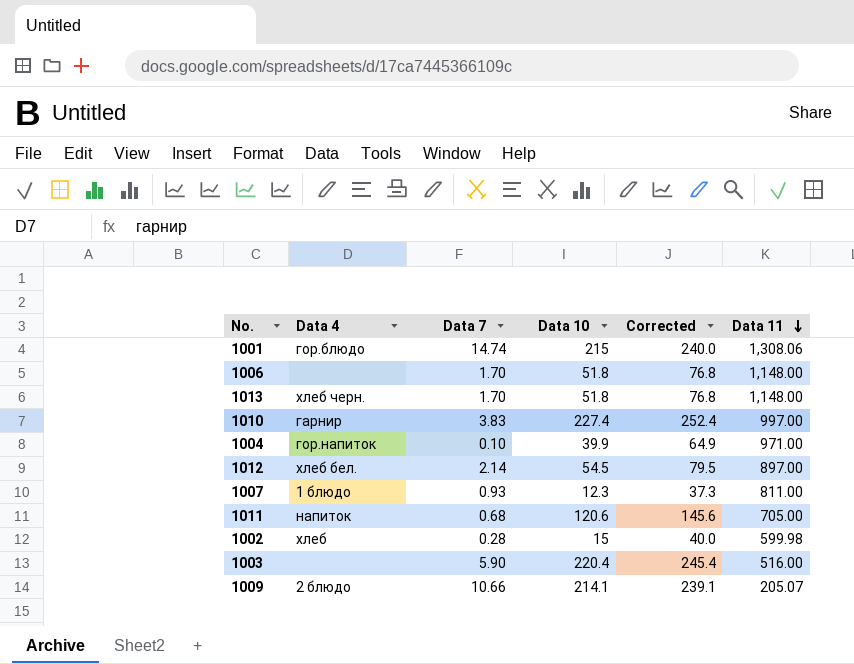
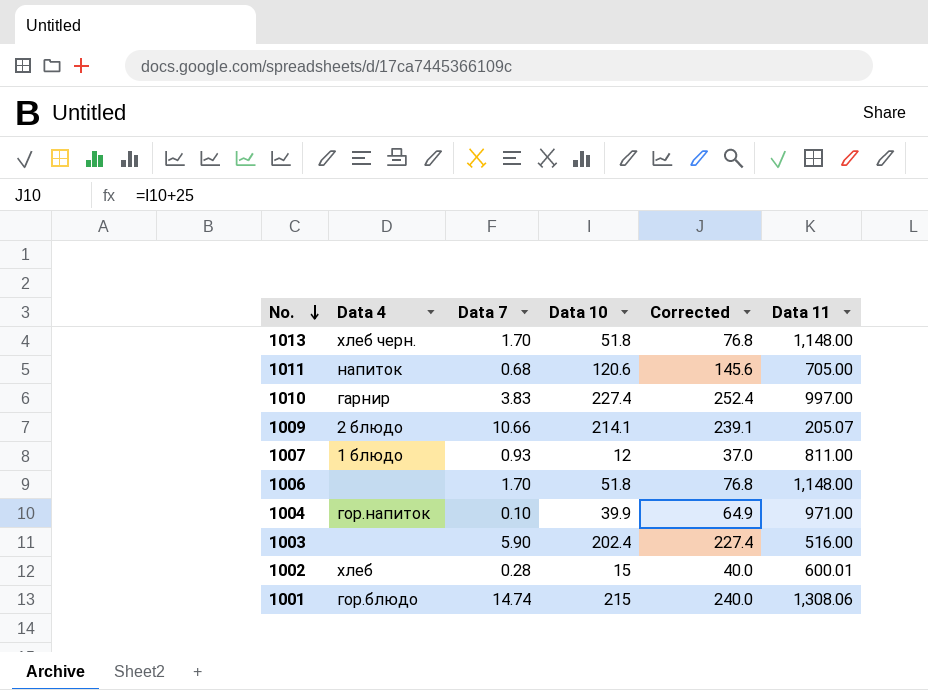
row order: Data 11 descending -> No. descending
row 1012: хлеб бел. | 2.14 | 54.5 | 79.5 | 897.00 -> none
1007 | Data 10: 12.3 -> 12
1007 | Corrected: 37.3 -> 37.0
1003 | Data 10: 220.4 -> 202.4
1003 | Corrected: 245.4 -> 227.4
1002 | Data 11: 599.98 -> 600.01

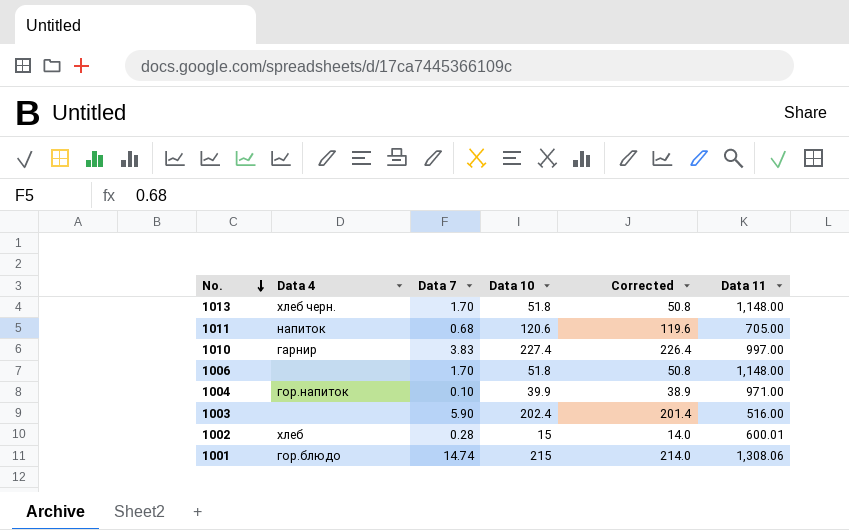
column Corrected | formula: [Data 10] + 25 -> [Data 10] - 1
row 1009: 2 блюдо | 10.66 | 214.1 | 239.1 | 205.07 -> none
row 1007: 1 блюдо | 0.93 | 12 | 37.0 | 811.00 -> none

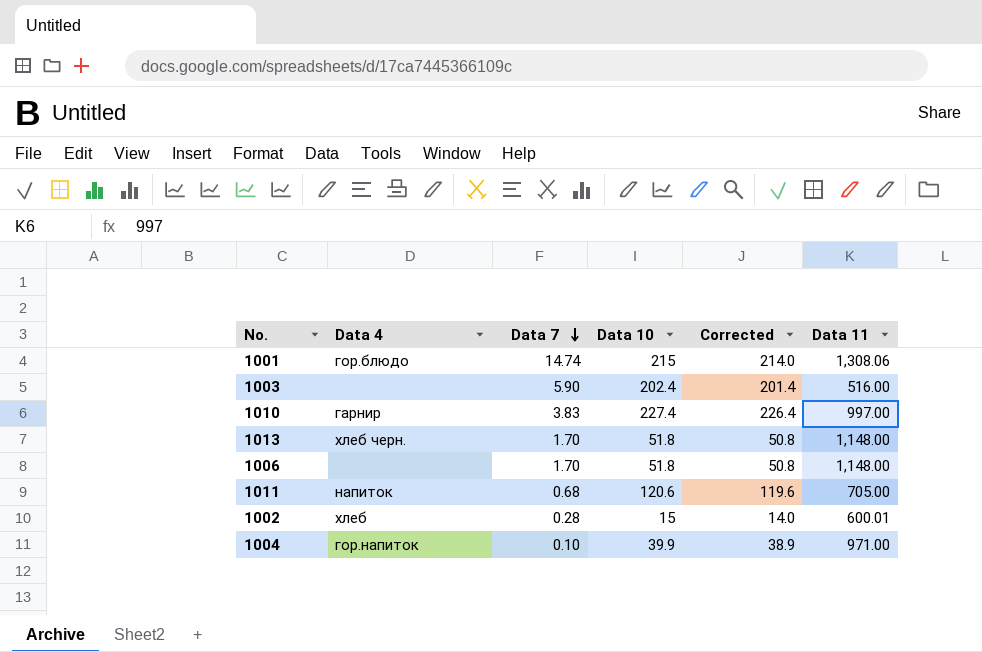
row order: No. descending -> Data 7 descending

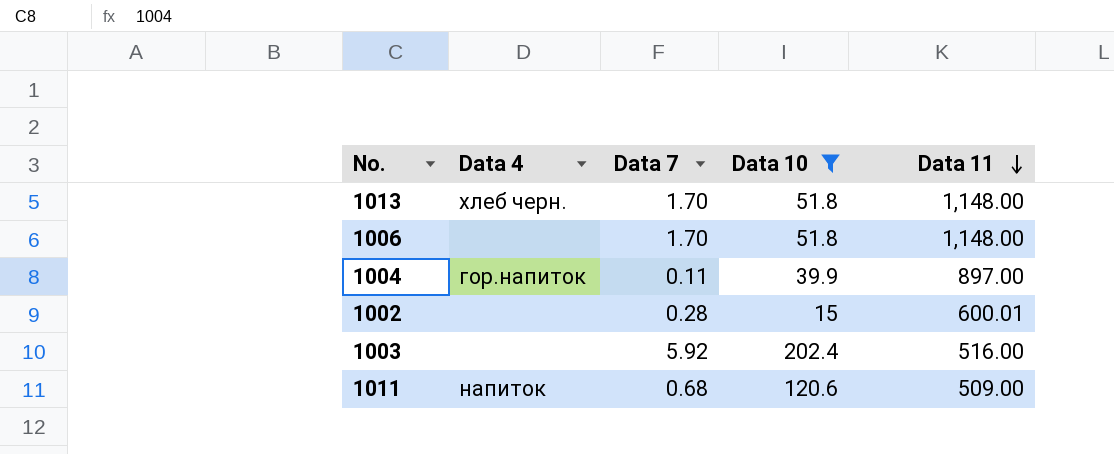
filter: none -> Data 10 <= 202.4
row order: Data 7 descending -> Data 11 descending
column Corrected | formula: [Data 10] - 1 -> none
1004 | Data 7: 0.10 -> 0.11
1004 | Data 11: 971.00 -> 897.00
1002 | Data 4: хлеб -> none
1003 | Data 7: 5.90 -> 5.92
1011 | Data 11: 705.00 -> 509.00

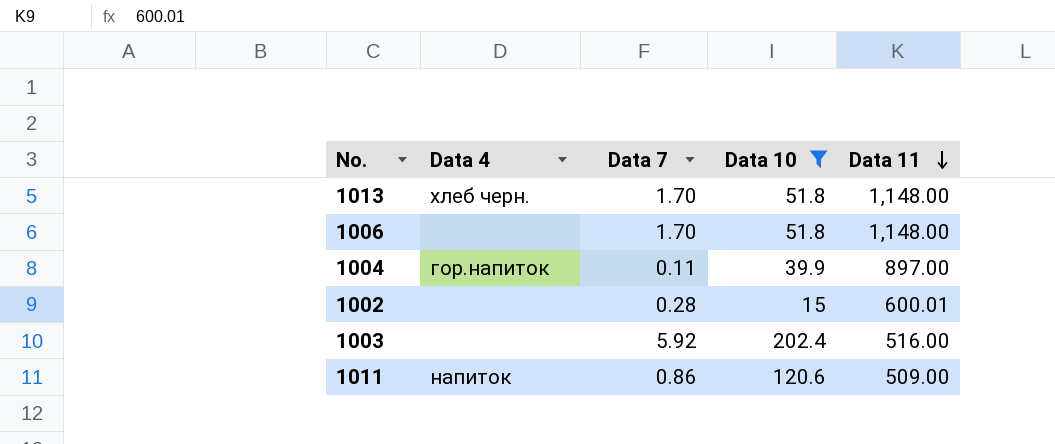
1011 | Data 7: 0.68 -> 0.86

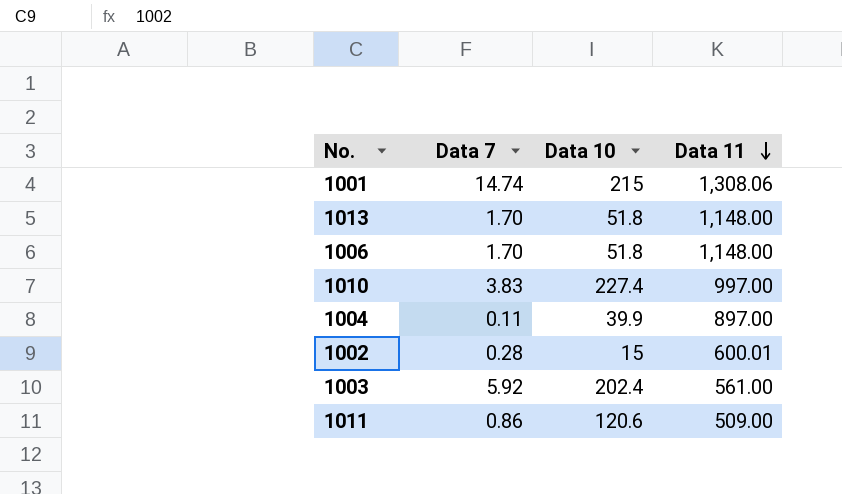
filter: Data 10 <= 202.4 -> none
column Data 4 | position: 2 -> none
1003 | Data 11: 516.00 -> 561.00

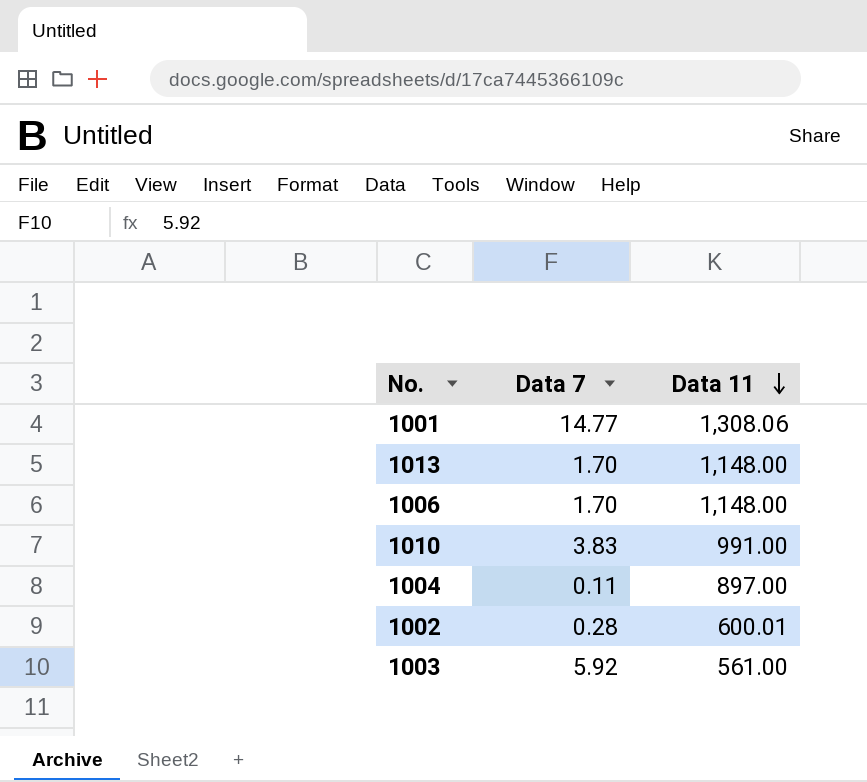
column Data 10 | position: 3 -> none
row 1011: 0.86 | 120.6 | 509.00 -> none
1001 | Data 7: 14.74 -> 14.77
1010 | Data 11: 997.00 -> 991.00

